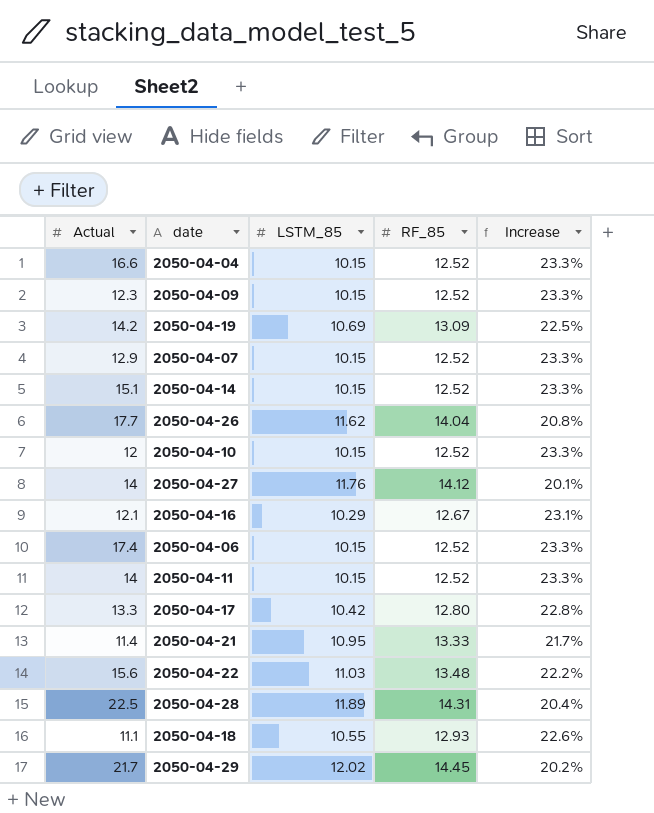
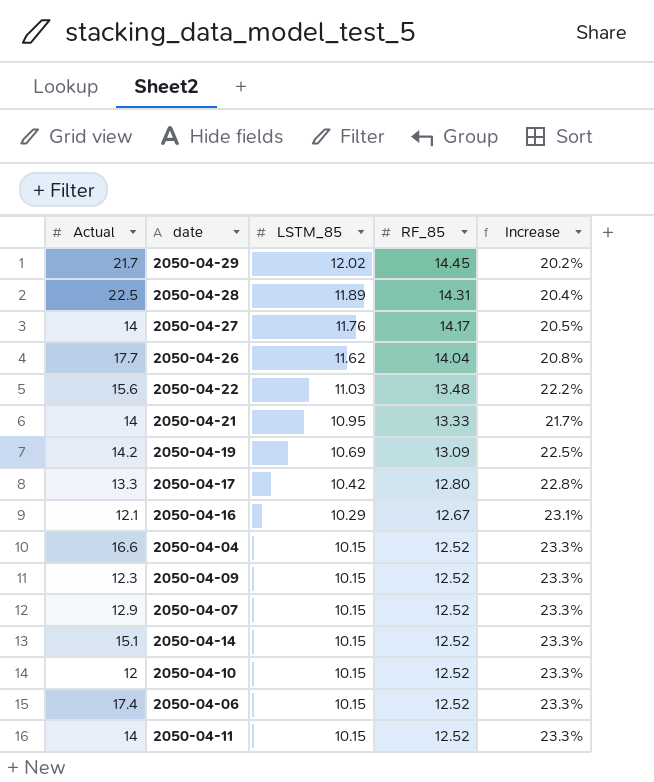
row order: none -> LSTM_85 descending
row 2050-04-18: 11.1 | 10.55 | 12.93 | 22.6% -> none
2050-04-27 | RF_85: 14.12 -> 14.17
2050-04-27 | Increase: 20.1% -> 20.5%
2050-04-21 | Actual: 11.4 -> 14

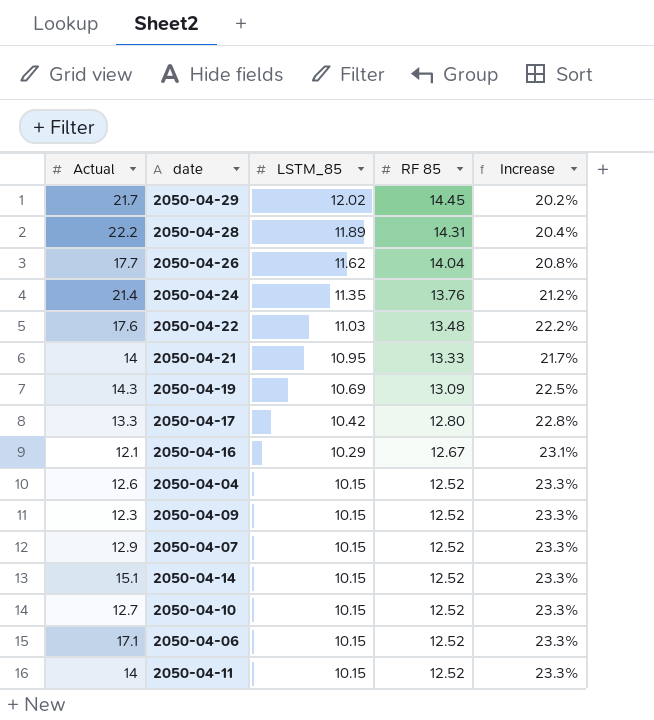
column name: RF_85 -> RF 85
row 2050-04-27: 14 | 11.76 | 14.17 | 20.5% -> none
2050-04-28 | Actual: 22.5 -> 22.2
row 2050-04-24: none -> 21.4 | 11.35 | 13.76 | 21.2%
2050-04-22 | Actual: 15.6 -> 17.6
2050-04-19 | Actual: 14.2 -> 14.3
2050-04-04 | Actual: 16.6 -> 12.6
2050-04-10 | Actual: 12 -> 12.7
2050-04-06 | Actual: 17.4 -> 17.1

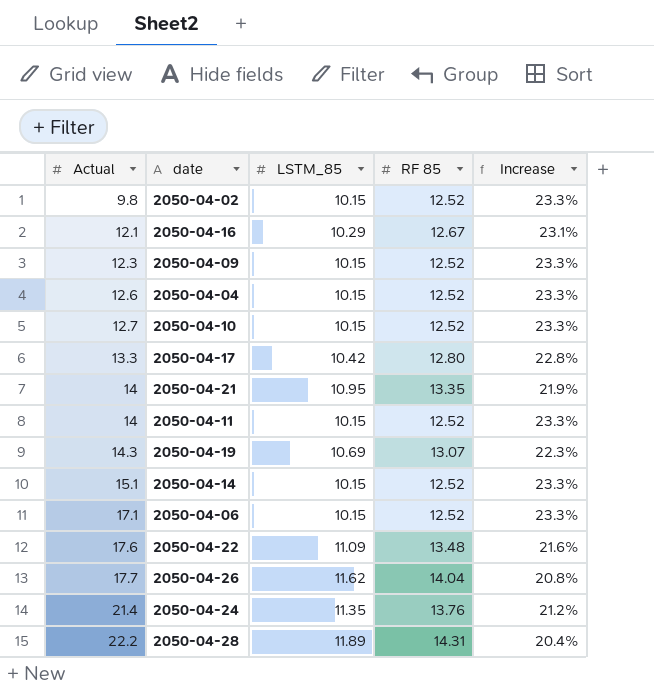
row order: LSTM_85 descending -> Actual ascending
row 2050-04-29: 21.7 | 12.02 | 14.45 | 20.2% -> none
row 2050-04-07: 12.9 | 10.15 | 12.52 | 23.3% -> none
row 2050-04-02: none -> 9.8 | 10.15 | 12.52 | 23.3%
2050-04-21 | RF 85: 13.33 -> 13.35
2050-04-21 | Increase: 21.7% -> 21.9%
2050-04-19 | RF 85: 13.09 -> 13.07
2050-04-19 | Increase: 22.5% -> 22.3%
2050-04-22 | LSTM_85: 11.03 -> 11.09
2050-04-22 | Increase: 22.2% -> 21.6%

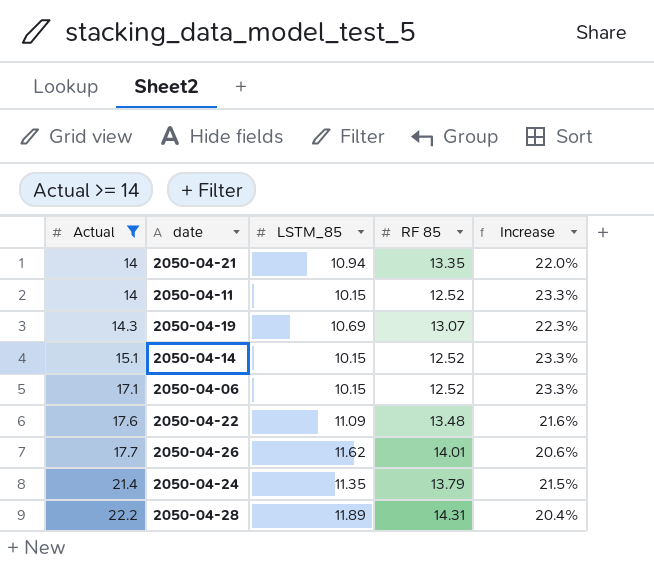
filter: none -> Actual >= 14
2050-04-21 | LSTM_85: 10.95 -> 10.94
2050-04-21 | Increase: 21.9% -> 22.0%
2050-04-26 | RF 85: 14.04 -> 14.01
2050-04-26 | Increase: 20.8% -> 20.6%
2050-04-24 | RF 85: 13.76 -> 13.79
2050-04-24 | Increase: 21.2% -> 21.5%

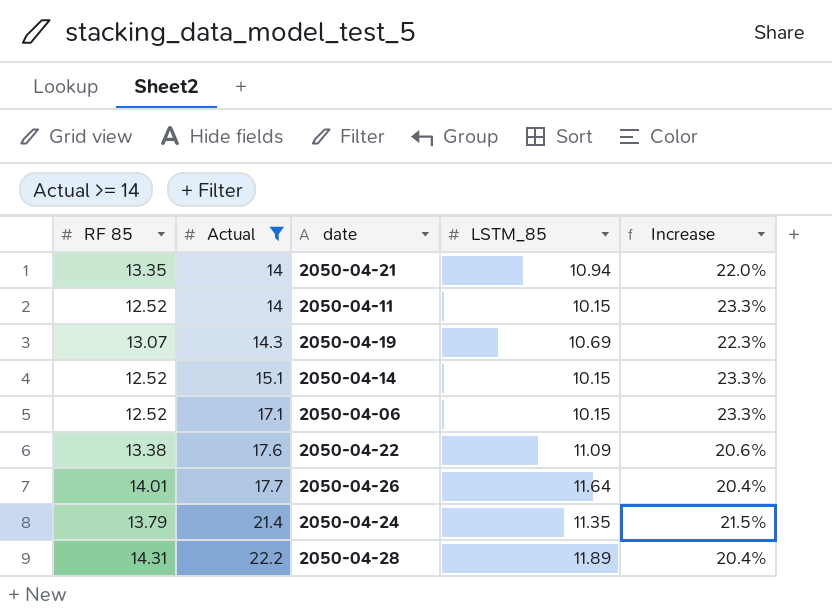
column RF 85 | position: 4 -> 1
2050-04-22 | RF 85: 13.48 -> 13.38
2050-04-22 | Increase: 21.6% -> 20.6%
2050-04-26 | LSTM_85: 11.62 -> 11.64
2050-04-26 | Increase: 20.6% -> 20.4%

